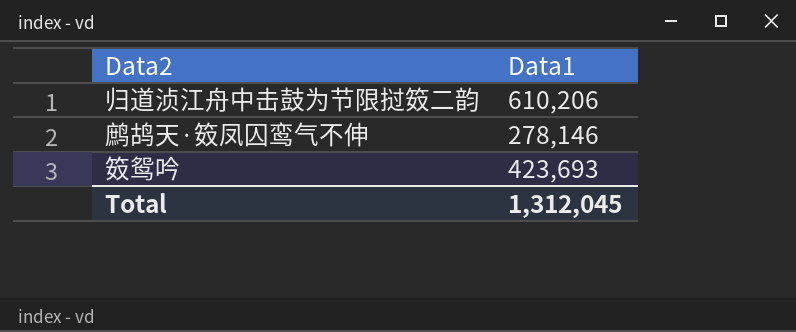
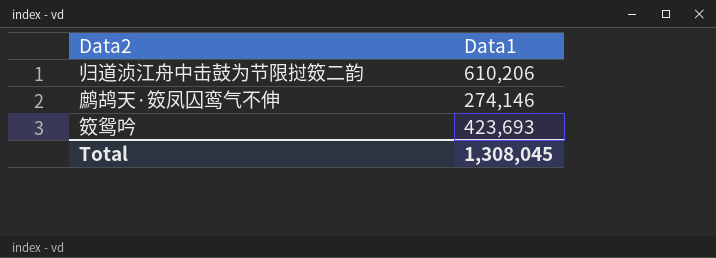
鹧鸪天·笯凤囚鸾气不伸 | Data1: 278,146 -> 274,146
Total | Data1: 1,312,045 -> 1,308,045

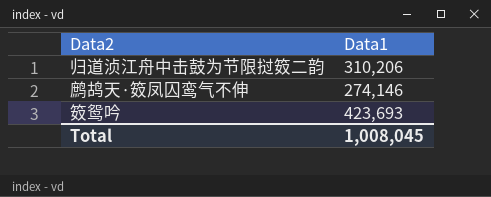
归道浈江舟中击鼓为节限挝笯二韵 | Data1: 610,206 -> 310,206
Total | Data1: 1,308,045 -> 1,008,045

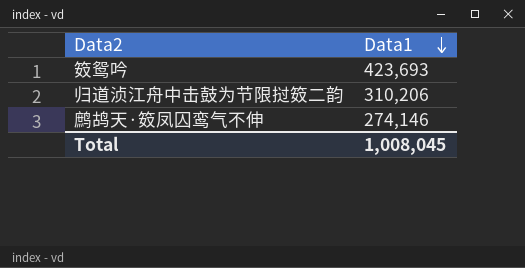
row order: none -> Data1 descending

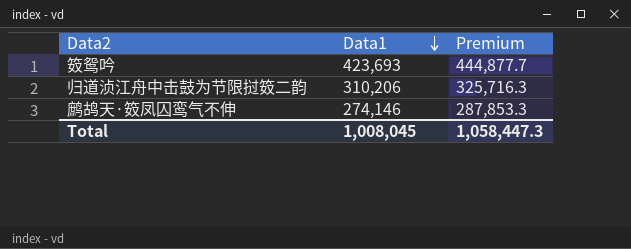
column Premium | formula: none -> [Data1] * 1.05

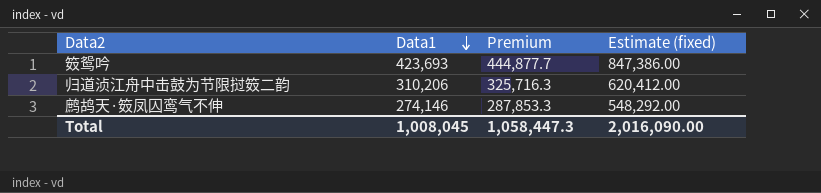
column Estimate (fixed) | formula: none -> [Data1] * 2

